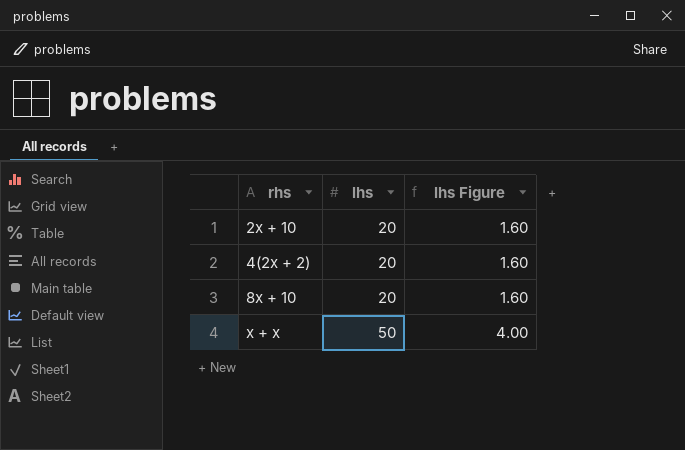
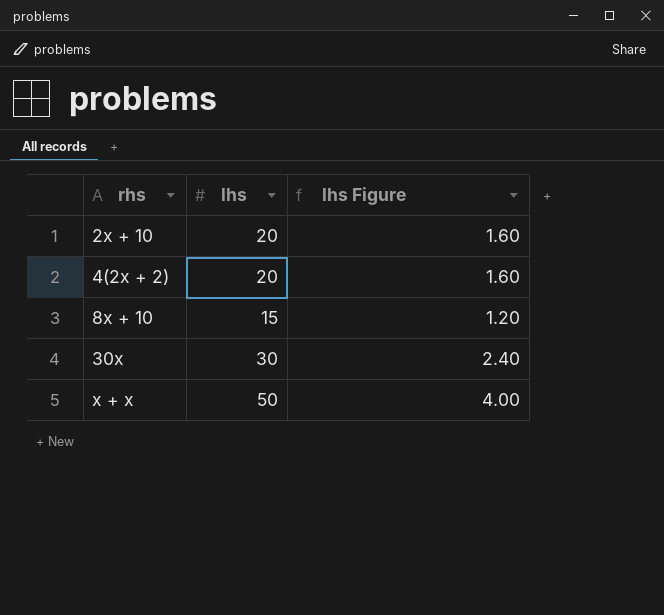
8x + 10 | lhs: 20 -> 15
8x + 10 | lhs Figure: 1.60 -> 1.20
row 30x: none -> 30 | 2.40

